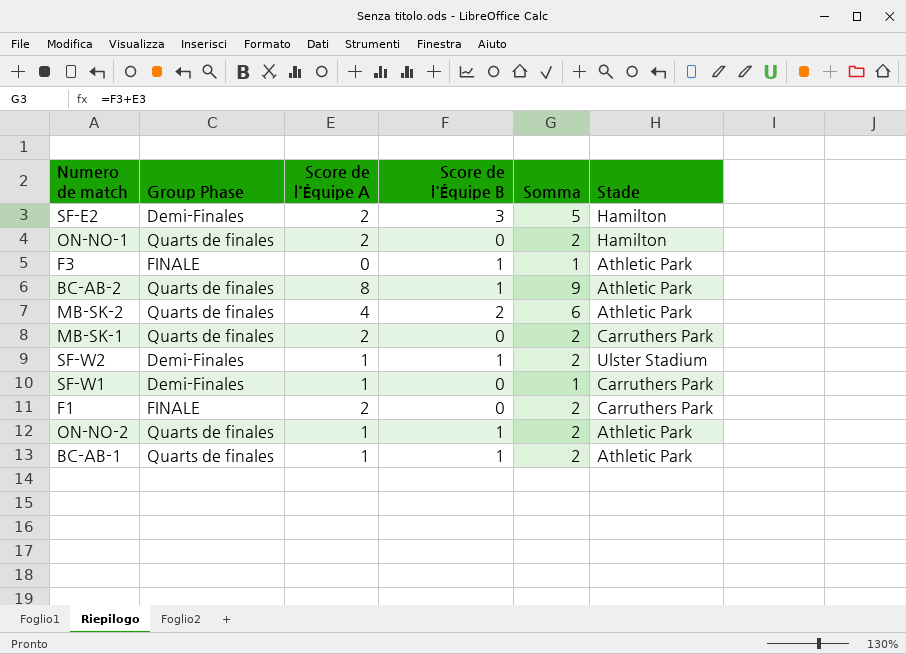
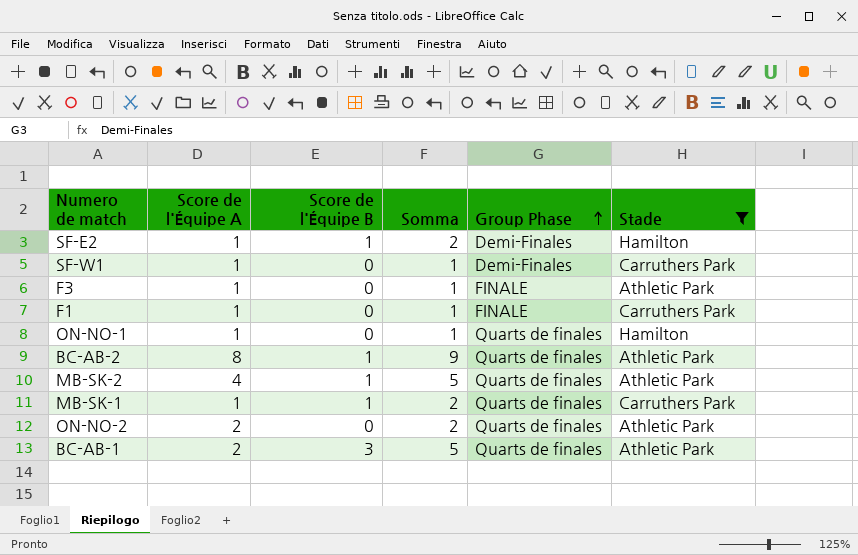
filter: none -> Stade != Ulster Stadium
row order: none -> Group Phase ascending
column Group Phase | position: 2 -> 5
SF-E2 | Score de l'Équipe A: 2 -> 1
SF-E2 | Score de l'Équipe B: 3 -> 1
SF-E2 | Somma: 5 -> 2
F3 | Score de l'Équipe A: 0 -> 1
F3 | Score de l'Équipe B: 1 -> 0
F1 | Score de l'Équipe A: 2 -> 1
F1 | Somma: 2 -> 1
ON-NO-1 | Score de l'Équipe A: 2 -> 1
ON-NO-1 | Somma: 2 -> 1
MB-SK-2 | Score de l'Équipe B: 2 -> 1
MB-SK-2 | Somma: 6 -> 5
MB-SK-1 | Score de l'Équipe A: 2 -> 1
MB-SK-1 | Score de l'Équipe B: 0 -> 1
ON-NO-2 | Score de l'Équipe A: 1 -> 2
ON-NO-2 | Score de l'Équipe B: 1 -> 0
BC-AB-1 | Score de l'Équipe A: 1 -> 2
BC-AB-1 | Score de l'Équipe B: 1 -> 3
BC-AB-1 | Somma: 2 -> 5

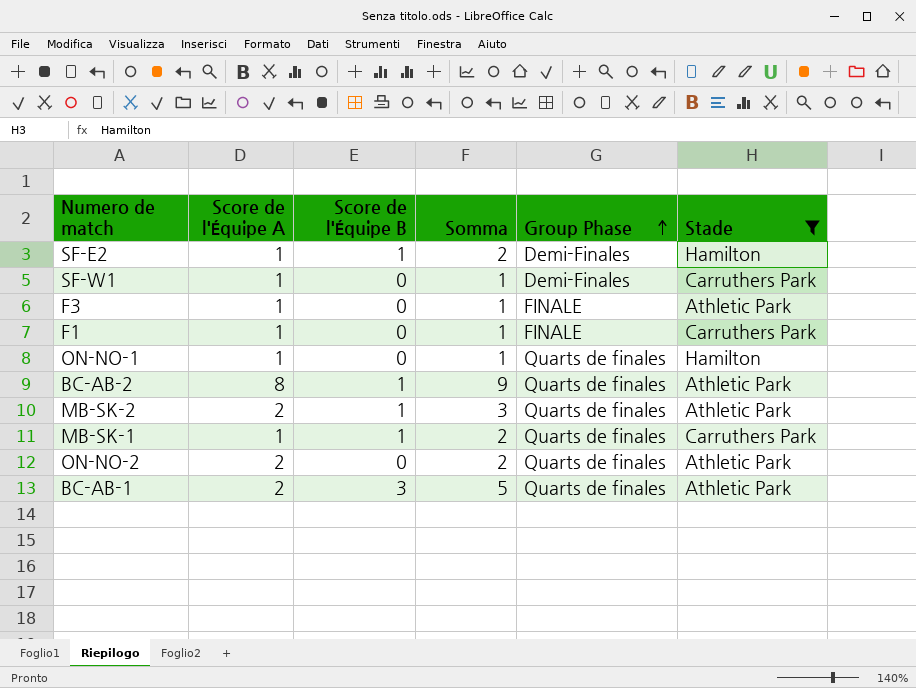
MB-SK-2 | Score de l'Équipe A: 4 -> 2
MB-SK-2 | Somma: 5 -> 3

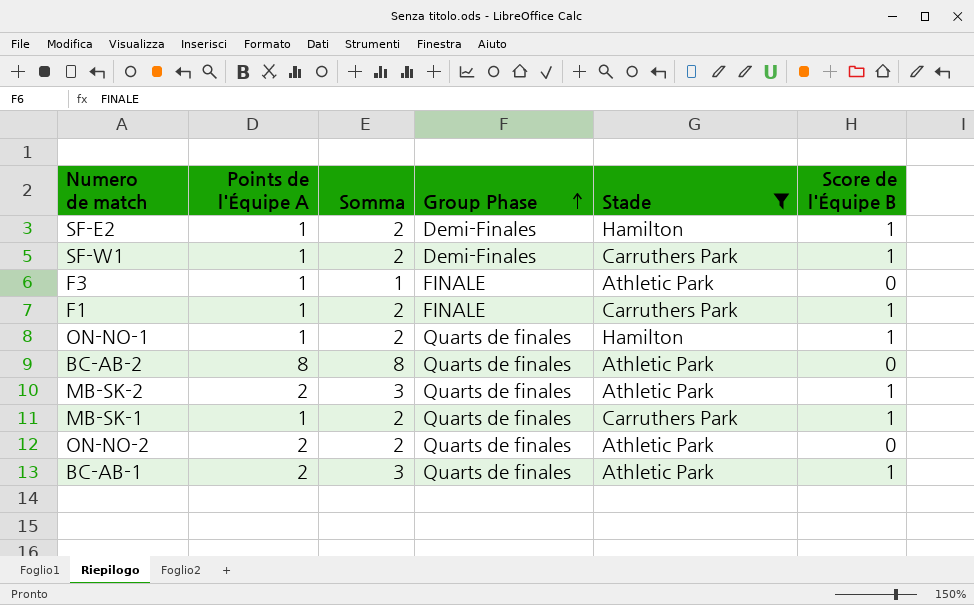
column name: Score de l'Équipe A -> Points de l'Équipe A
column Score de l'Équipe B | position: 3 -> 6
SF-W1 | Somma: 1 -> 2
SF-W1 | Score de l'Équipe B: 0 -> 1
F1 | Somma: 1 -> 2
F1 | Score de l'Équipe B: 0 -> 1
ON-NO-1 | Somma: 1 -> 2
ON-NO-1 | Score de l'Équipe B: 0 -> 1
BC-AB-2 | Somma: 9 -> 8
BC-AB-2 | Score de l'Équipe B: 1 -> 0
BC-AB-1 | Somma: 5 -> 3
BC-AB-1 | Score de l'Équipe B: 3 -> 1

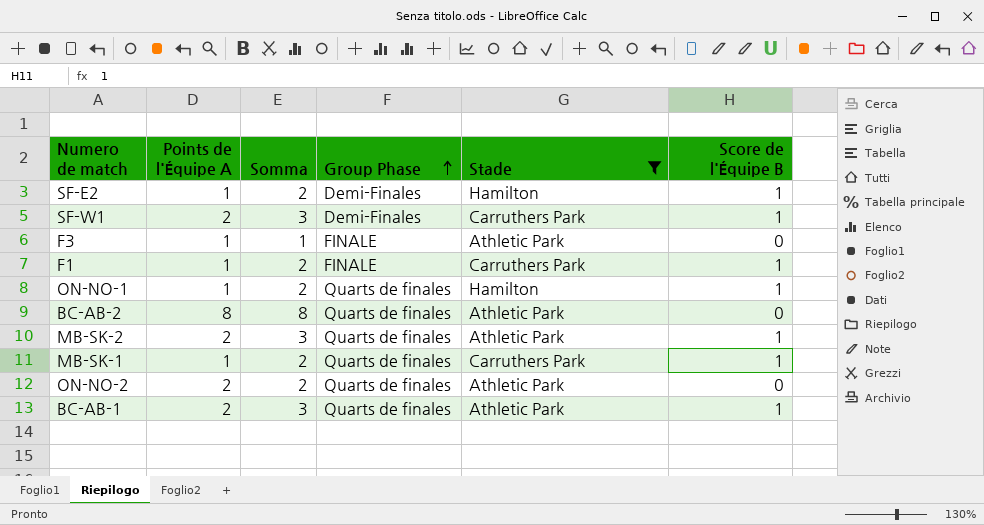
SF-W1 | Points de l'Équipe A: 1 -> 2
SF-W1 | Somma: 2 -> 3

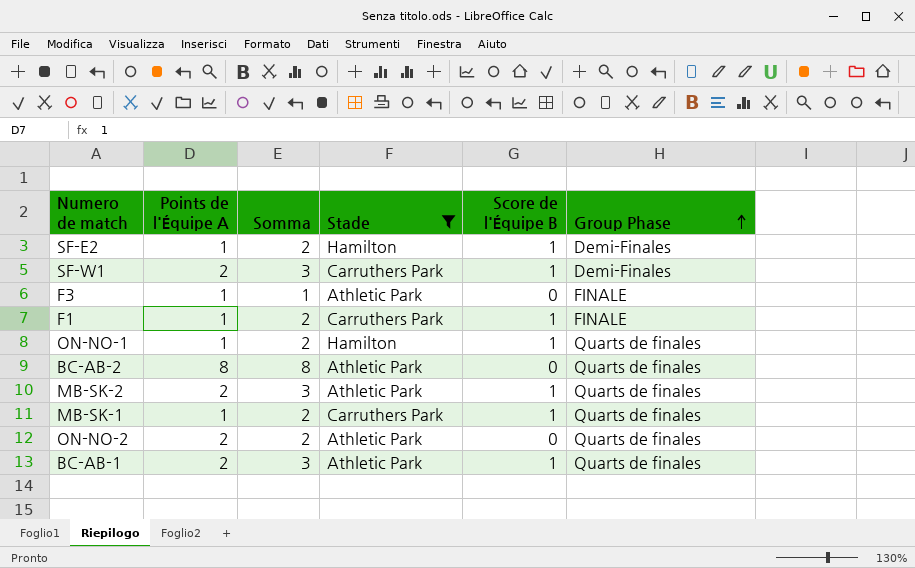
column Group Phase | position: 4 -> 6

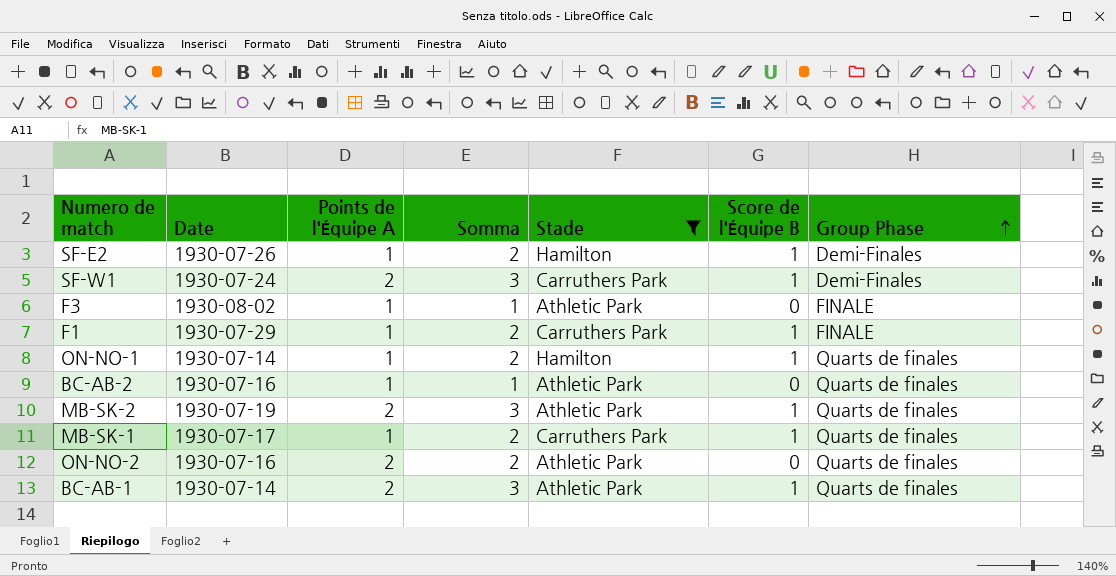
column Date | position: none -> 2
BC-AB-2 | Points de l'Équipe A: 8 -> 1
BC-AB-2 | Somma: 8 -> 1

